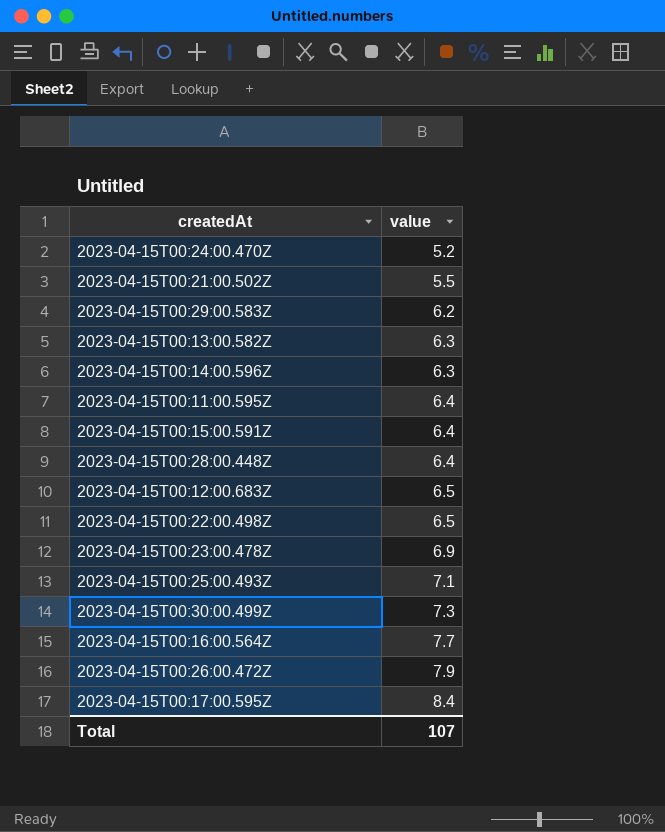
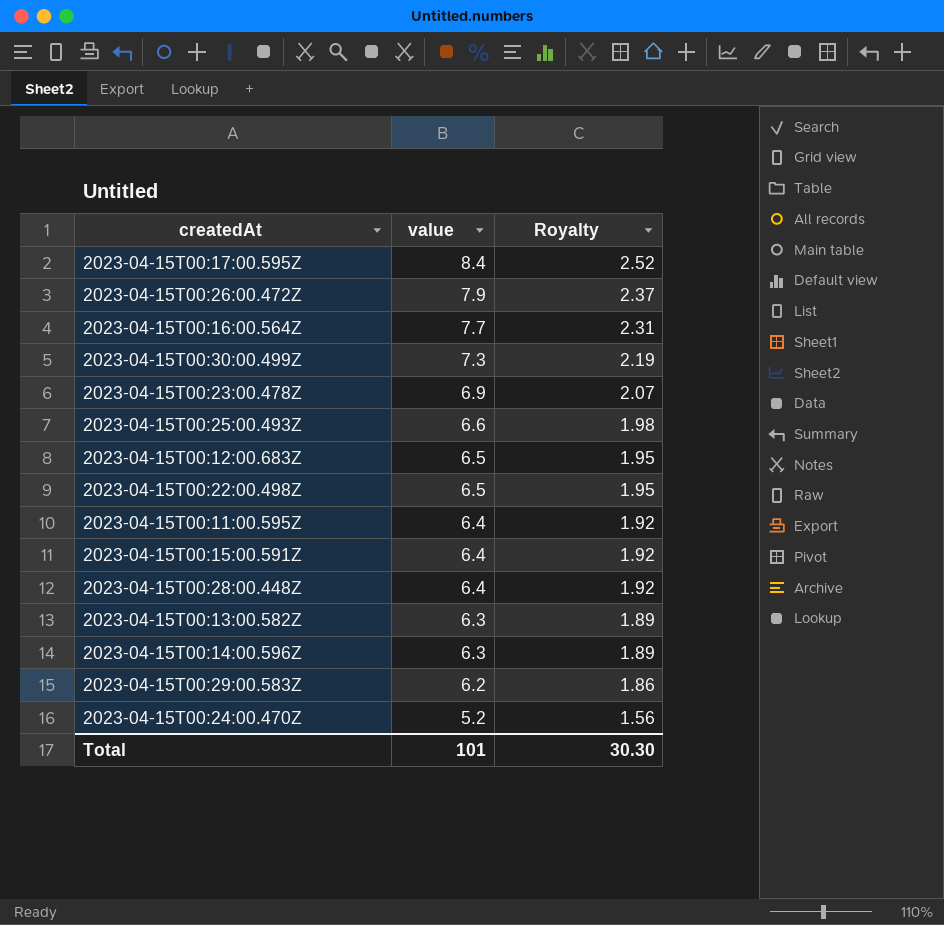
row order: value ascending -> value descending
column Royalty | formula: none -> [value] * 0.3
row 2023-04-15T00:21:00.502Z: 5.5 -> none
2023-04-15T00:25:00.493Z | value: 7.1 -> 6.6
Total | value: 107 -> 101

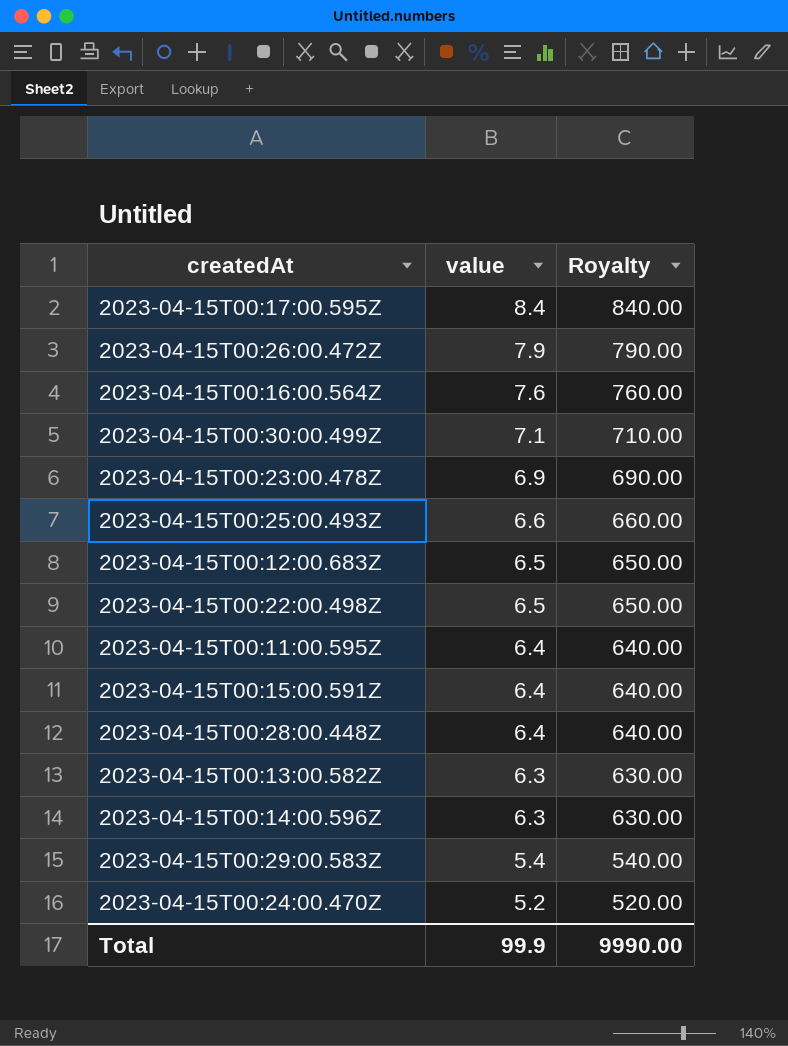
column Royalty | formula: [value] * 0.3 -> [value] * 100
2023-04-15T00:16:00.564Z | value: 7.7 -> 7.6
2023-04-15T00:30:00.499Z | value: 7.3 -> 7.1
2023-04-15T00:29:00.583Z | value: 6.2 -> 5.4
Total | value: 101 -> 99.9
Total | Royalty: 30.30 -> 9990.00

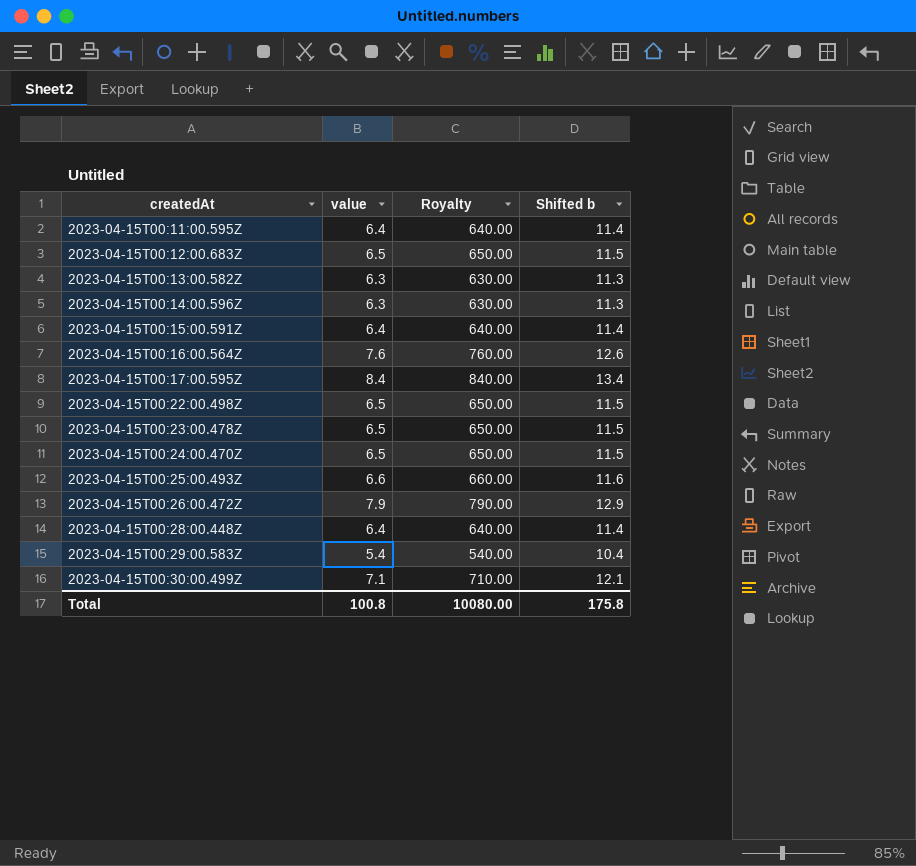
row order: value descending -> createdAt ascending
column Shifted b | formula: none -> [value] + 5
2023-04-15T00:23:00.478Z | value: 6.9 -> 6.5
2023-04-15T00:23:00.478Z | Royalty: 690.00 -> 650.00
2023-04-15T00:24:00.470Z | value: 5.2 -> 6.5
2023-04-15T00:24:00.470Z | Royalty: 520.00 -> 650.00
Total | value: 99.9 -> 100.8
Total | Royalty: 9990.00 -> 10080.00

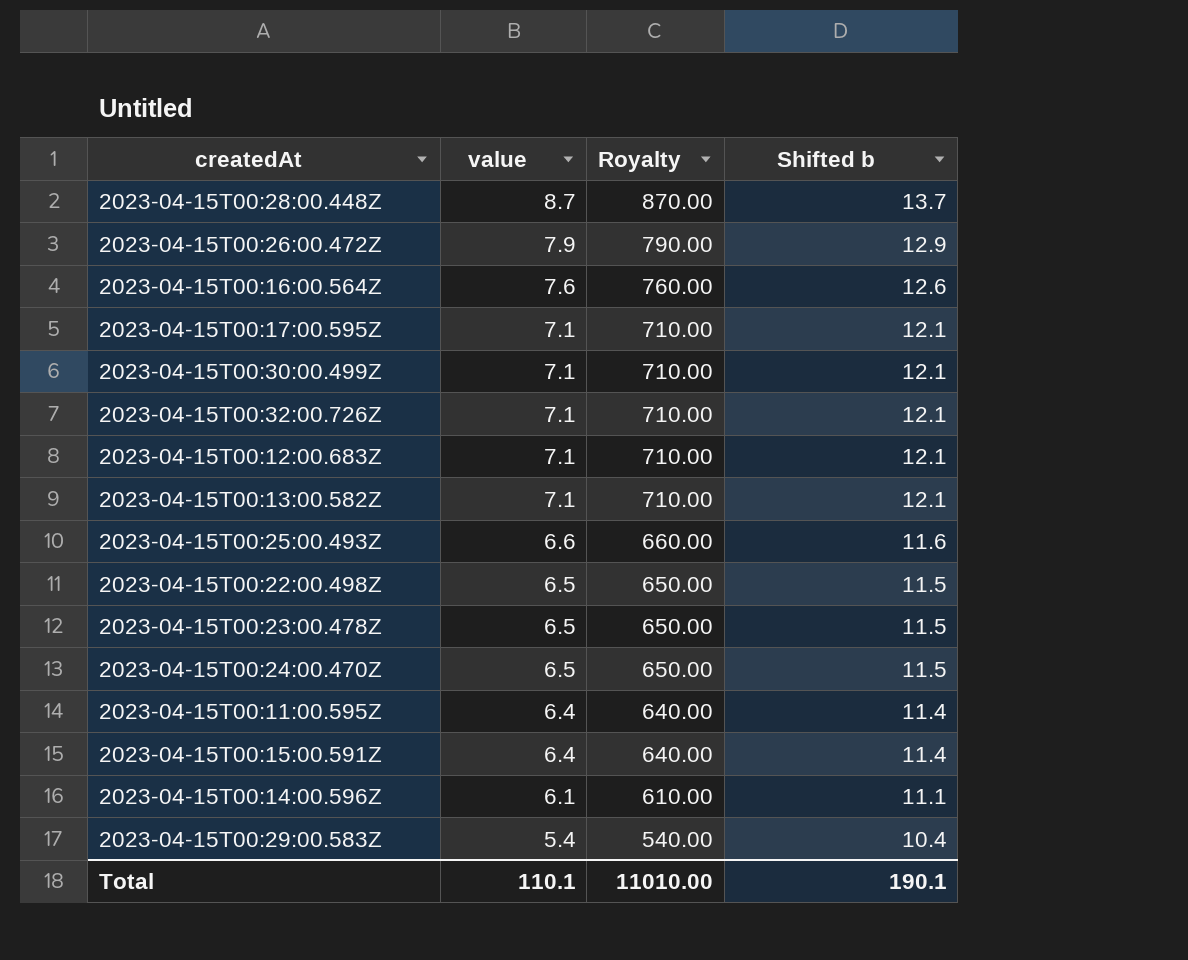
row order: createdAt ascending -> value descending
2023-04-15T00:28:00.448Z | value: 6.4 -> 8.7
2023-04-15T00:28:00.448Z | Royalty: 640.00 -> 870.00
2023-04-15T00:28:00.448Z | Shifted b: 11.4 -> 13.7
2023-04-15T00:17:00.595Z | value: 8.4 -> 7.1
2023-04-15T00:17:00.595Z | Royalty: 840.00 -> 710.00
2023-04-15T00:17:00.595Z | Shifted b: 13.4 -> 12.1
row 2023-04-15T00:32:00.726Z: none -> 7.1 | 710.00 | 12.1
2023-04-15T00:12:00.683Z | value: 6.5 -> 7.1
2023-04-15T00:12:00.683Z | Royalty: 650.00 -> 710.00
2023-04-15T00:12:00.683Z | Shifted b: 11.5 -> 12.1
2023-04-15T00:13:00.582Z | value: 6.3 -> 7.1
2023-04-15T00:13:00.582Z | Royalty: 630.00 -> 710.00
2023-04-15T00:13:00.582Z | Shifted b: 11.3 -> 12.1
2023-04-15T00:14:00.596Z | value: 6.3 -> 6.1
2023-04-15T00:14:00.596Z | Royalty: 630.00 -> 610.00
2023-04-15T00:14:00.596Z | Shifted b: 11.3 -> 11.1
Total | value: 100.8 -> 110.1
Total | Royalty: 10080.00 -> 11010.00
Total | Shifted b: 175.8 -> 190.1

